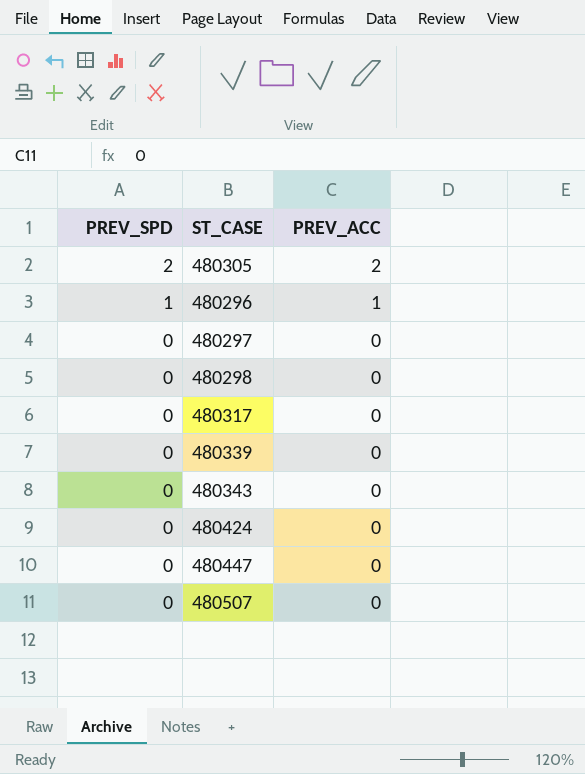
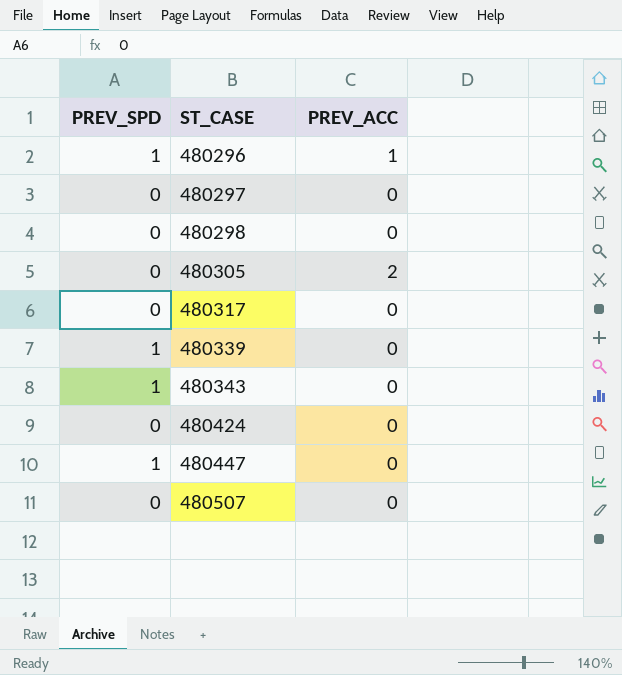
row order: PREV_SPD descending -> ST_CASE ascending
480305 | PREV_SPD: 2 -> 0
480339 | PREV_SPD: 0 -> 1
480343 | PREV_SPD: 0 -> 1
480447 | PREV_SPD: 0 -> 1

